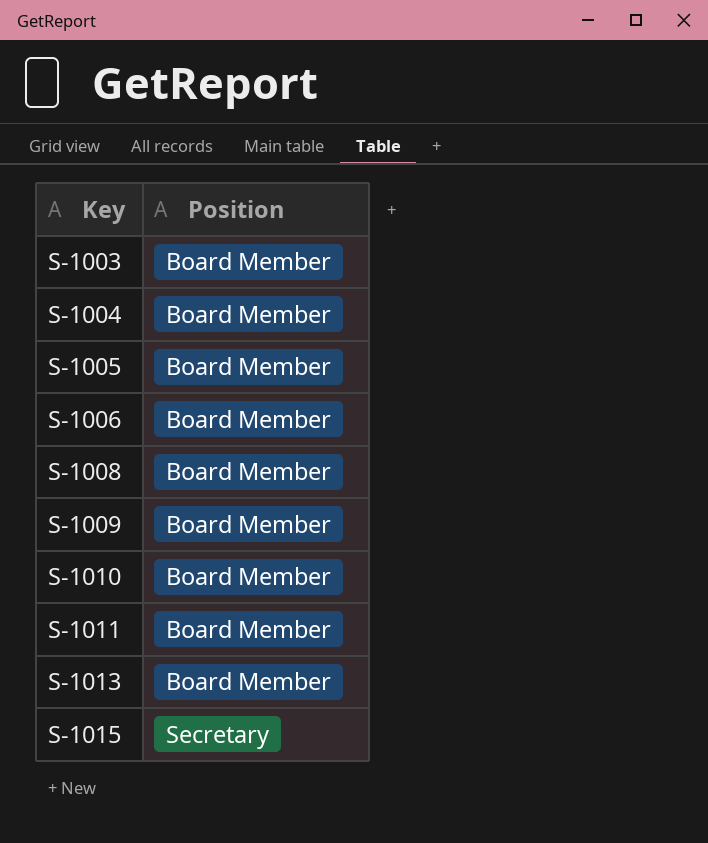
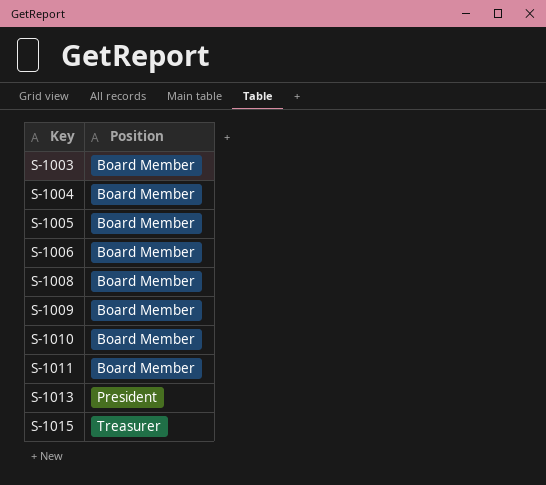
S-1013 | Position: Board Member -> President
S-1015 | Position: Secretary -> Treasurer

